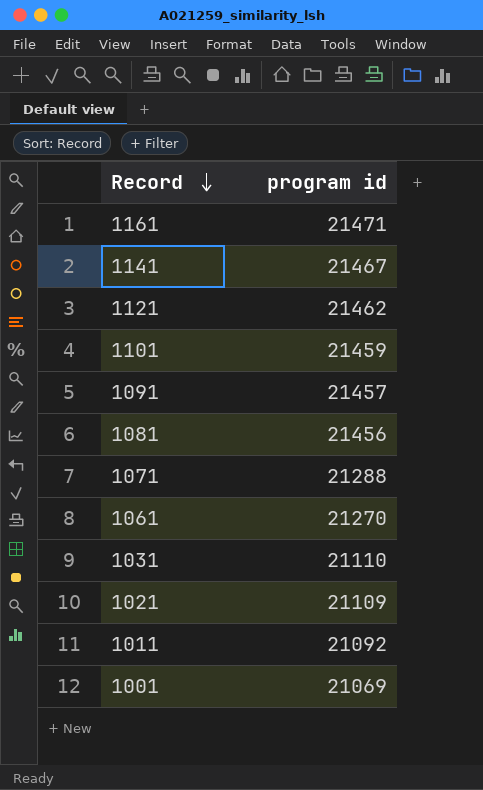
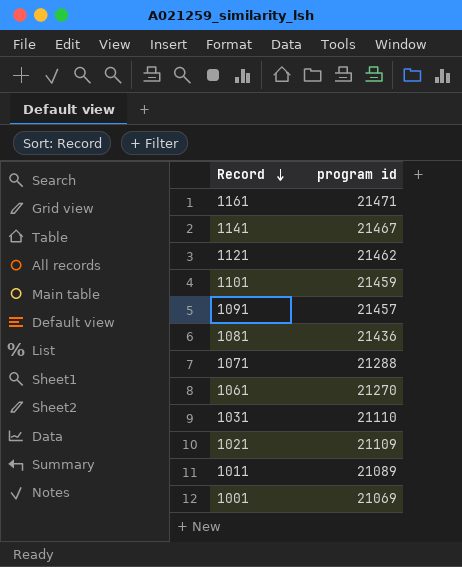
1081 | program id: 21456 -> 21436
1011 | program id: 21092 -> 21089

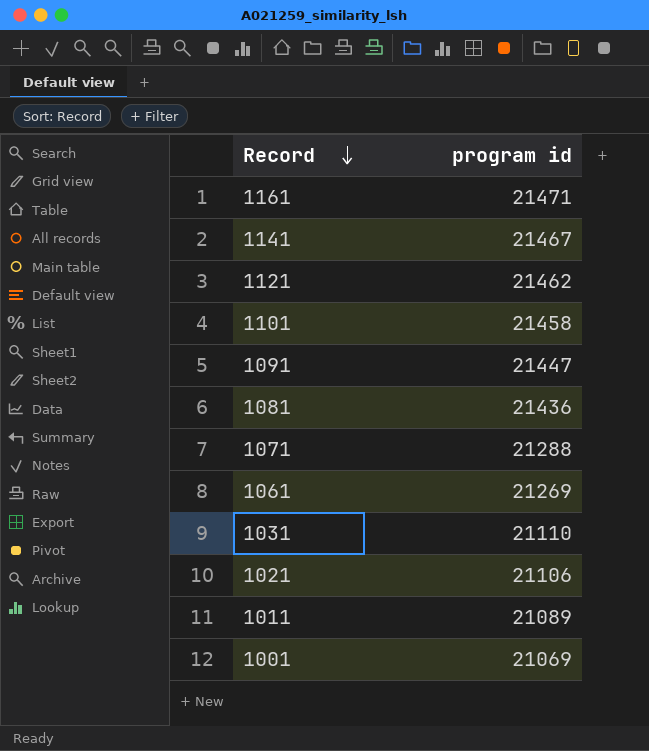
1101 | program id: 21459 -> 21458
1091 | program id: 21457 -> 21447
1061 | program id: 21270 -> 21269
1021 | program id: 21109 -> 21106

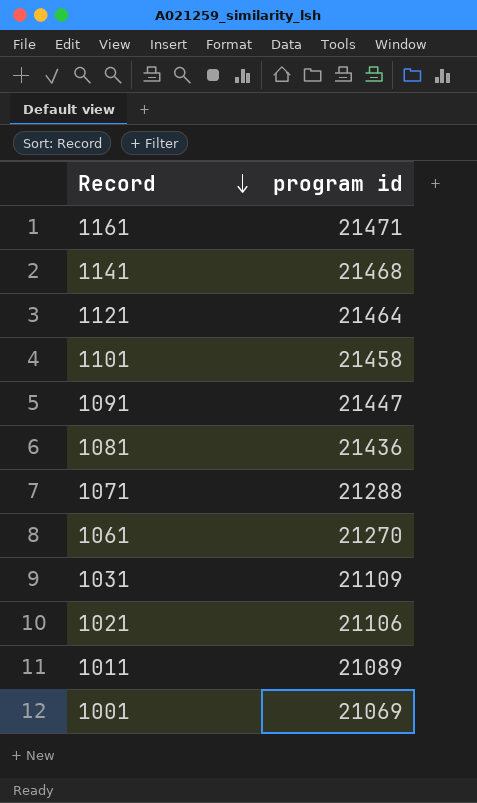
1141 | program id: 21467 -> 21468
1121 | program id: 21462 -> 21464
1061 | program id: 21269 -> 21270
1031 | program id: 21110 -> 21109

